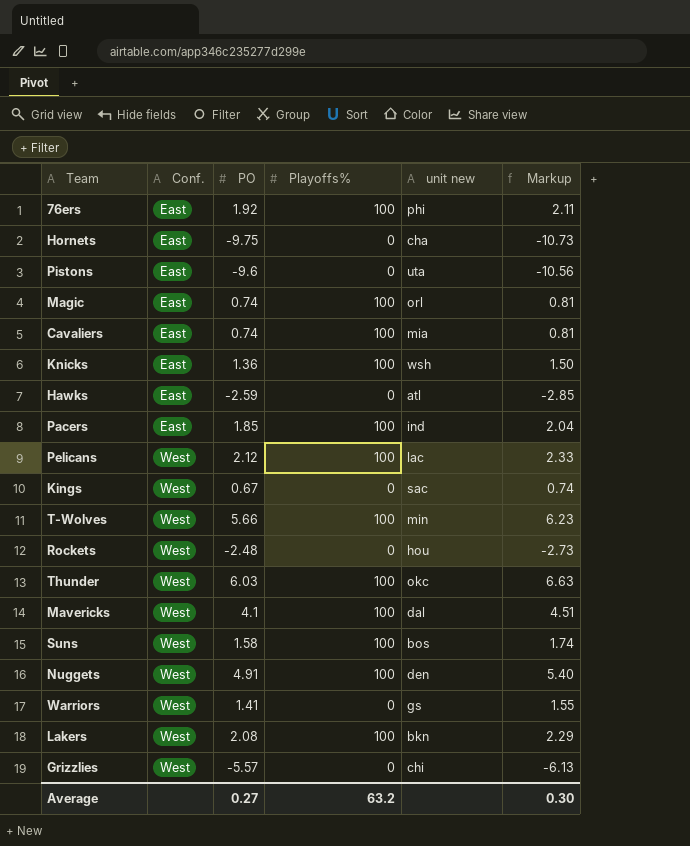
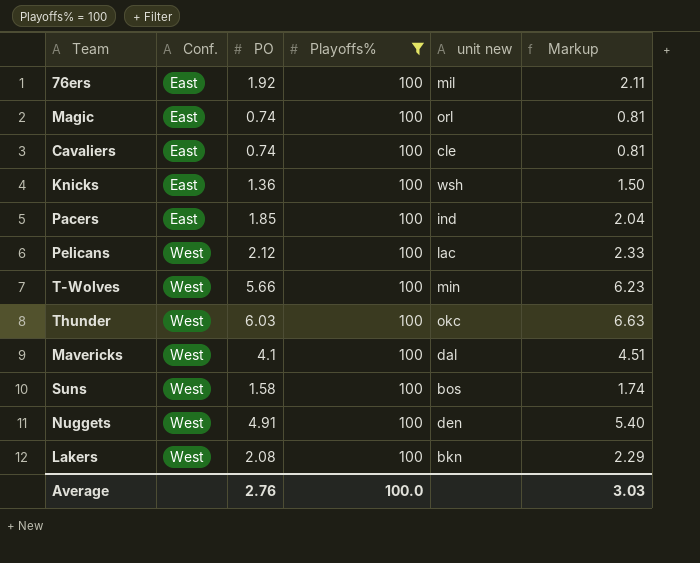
filter: none -> Playoffs% = 100
76ers | unit new: phi -> mil
Cavaliers | unit new: mia -> cle
Average | PO: 0.27 -> 2.76
Average | Playoffs%: 63.2 -> 100.0
Average | Markup: 0.30 -> 3.03

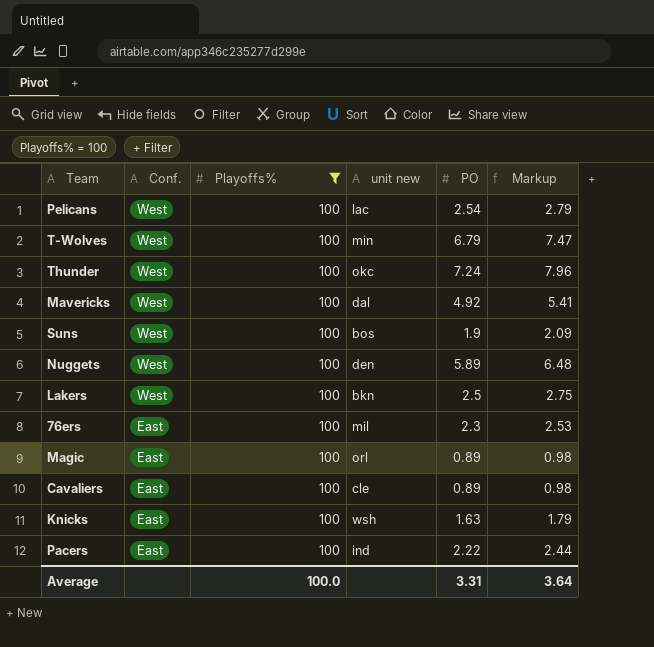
row order: Conf. ascending -> Conf. descending
column PO | position: 3 -> 5
Pelicans | PO: 2.12 -> 2.54
Pelicans | Markup: 2.33 -> 2.79
T-Wolves | PO: 5.66 -> 6.79
T-Wolves | Markup: 6.23 -> 7.47
Thunder | PO: 6.03 -> 7.24
Thunder | Markup: 6.63 -> 7.96
Mavericks | PO: 4.1 -> 4.92
Mavericks | Markup: 4.51 -> 5.41
Suns | PO: 1.58 -> 1.9
Suns | Markup: 1.74 -> 2.09
Nuggets | PO: 4.91 -> 5.89
Nuggets | Markup: 5.40 -> 6.48
Lakers | PO: 2.08 -> 2.5
Lakers | Markup: 2.29 -> 2.75
76ers | PO: 1.92 -> 2.3
76ers | Markup: 2.11 -> 2.53
Magic | PO: 0.74 -> 0.89
Magic | Markup: 0.81 -> 0.98
Cavaliers | PO: 0.74 -> 0.89
Cavaliers | Markup: 0.81 -> 0.98
Knicks | PO: 1.36 -> 1.63
Knicks | Markup: 1.50 -> 1.79
Pacers | PO: 1.85 -> 2.22
Pacers | Markup: 2.04 -> 2.44
Average | PO: 2.76 -> 3.31
Average | Markup: 3.03 -> 3.64

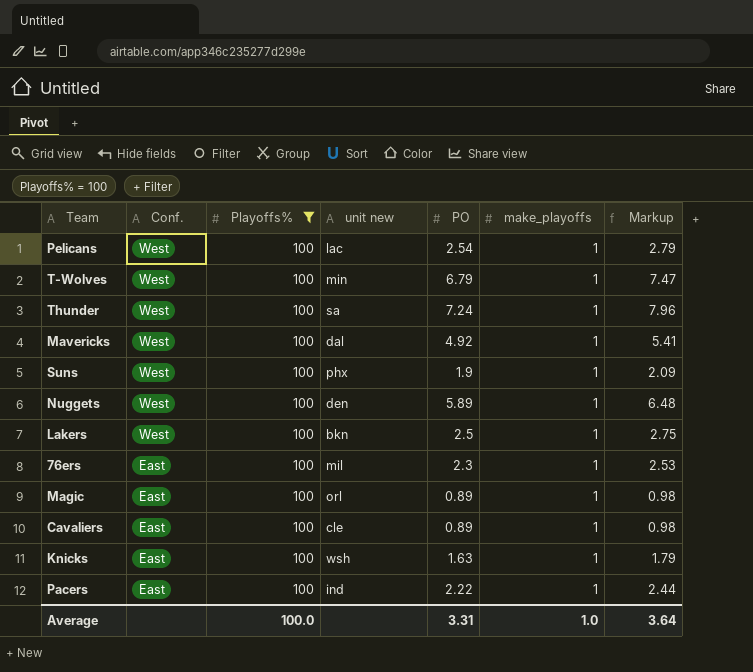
column make_playoffs | position: none -> 6
Thunder | unit new: okc -> sa
Suns | unit new: bos -> phx

